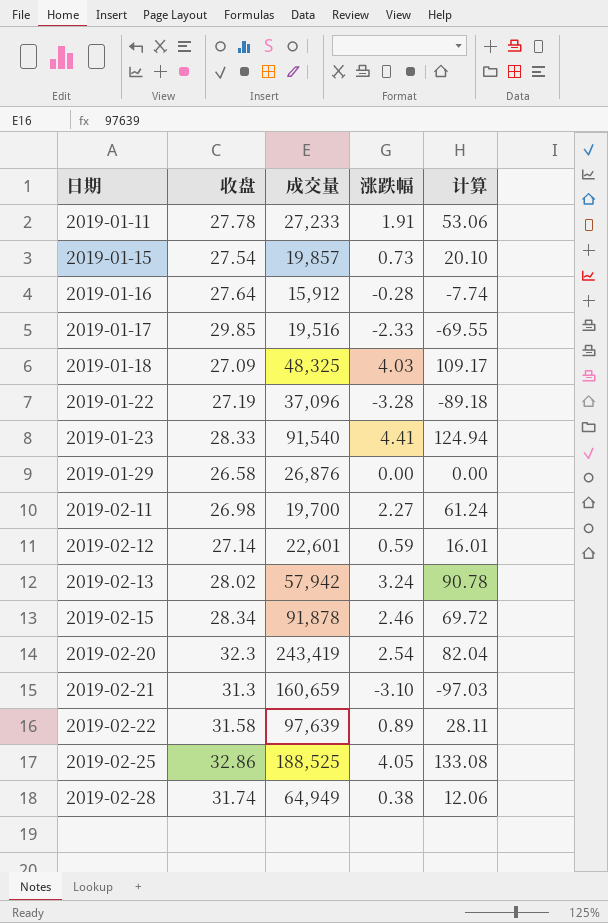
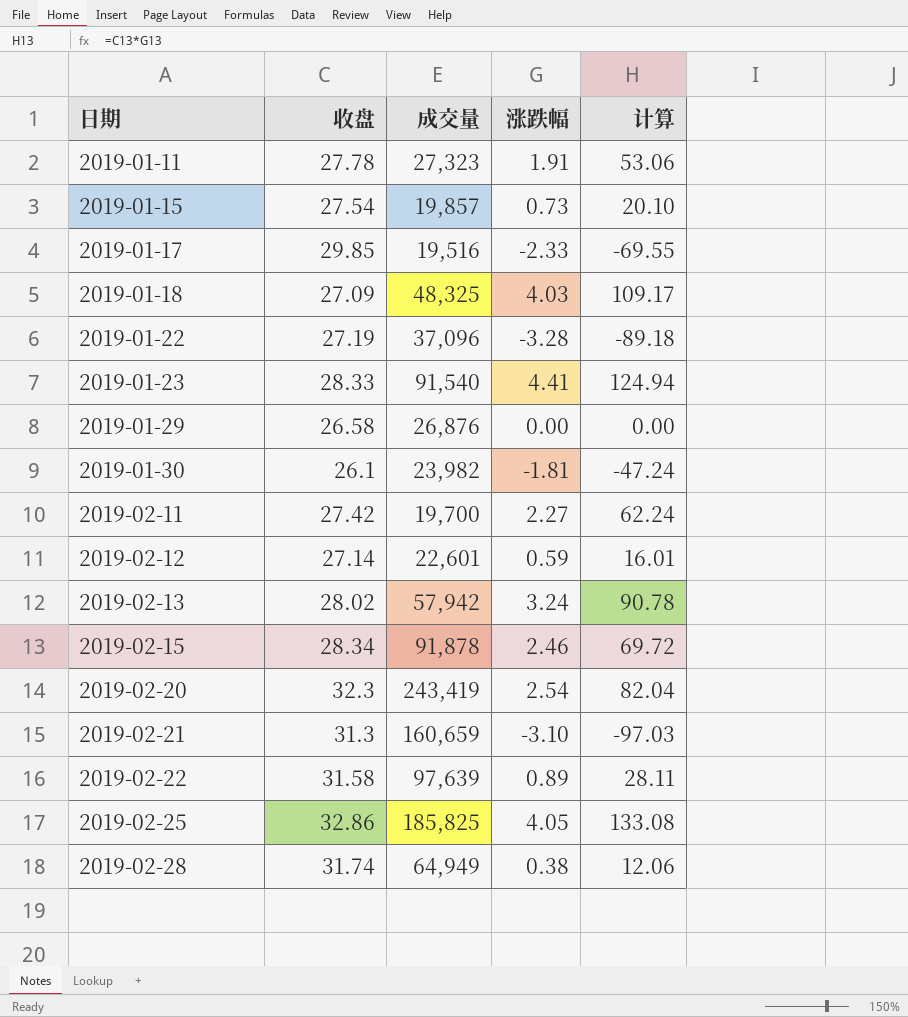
row 2019-01-16: 27.64 | 15,912 | -0.28 | -7.74 -> none
2019-01-11 | 成交量: 27,233 -> 27,323
row 2019-01-30: none -> 26.1 | 23,982 | -1.81 | -47.24
2019-02-11 | 收盘: 26.98 -> 27.42
2019-02-11 | 计算: 61.24 -> 62.24
2019-02-25 | 成交量: 188,525 -> 185,825

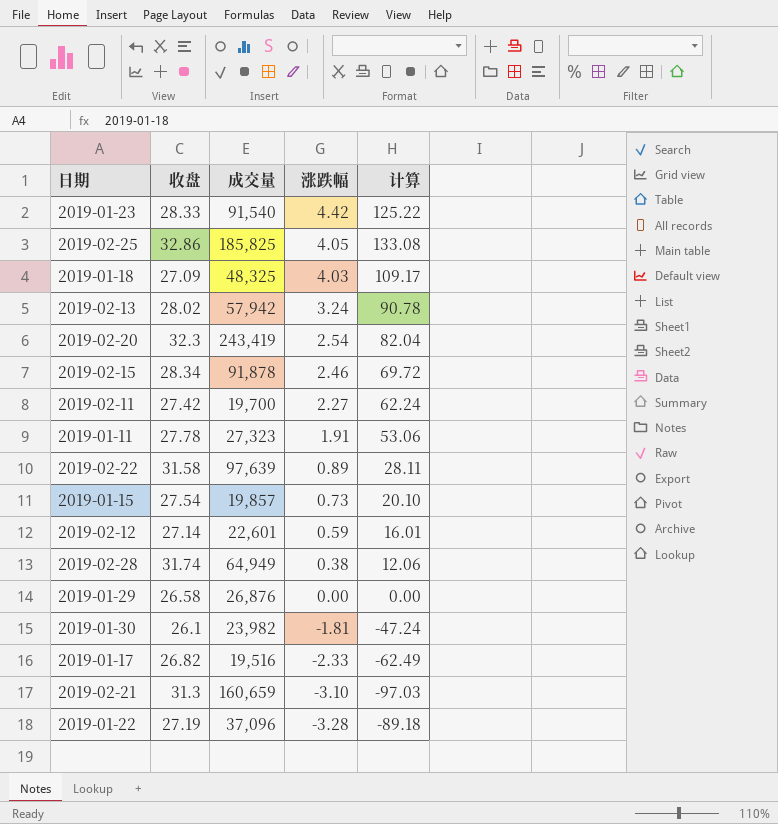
row order: 日期 ascending -> 涨跌幅 descending
2019-01-23 | 涨跌幅: 4.41 -> 4.42
2019-01-23 | 计算: 124.94 -> 125.22
2019-01-17 | 收盘: 29.85 -> 26.82
2019-01-17 | 计算: -69.55 -> -62.49

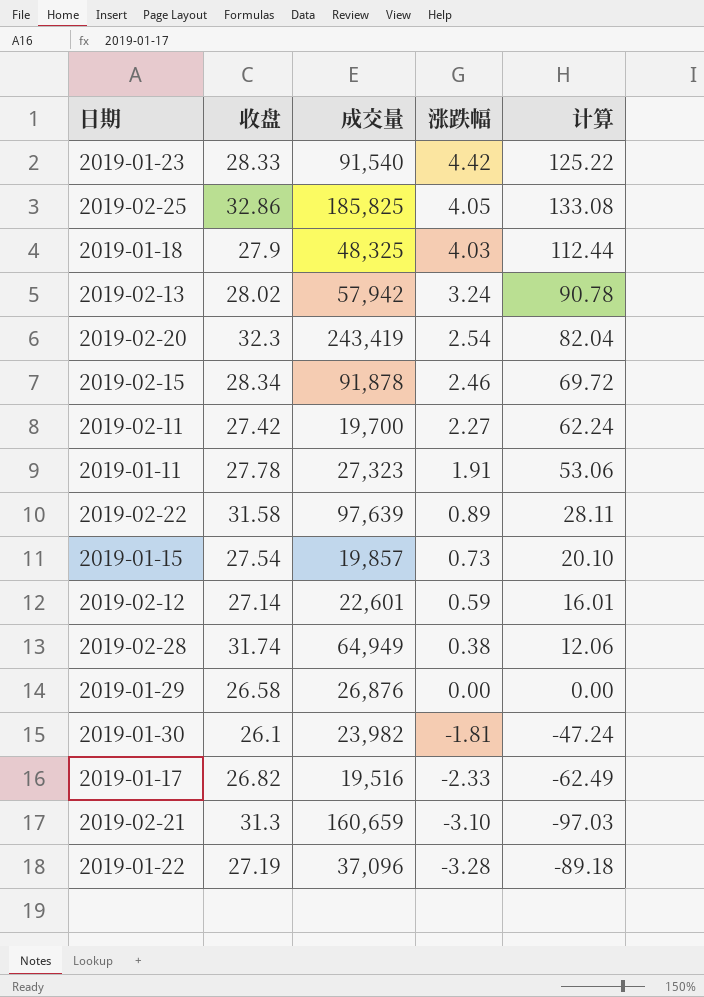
2019-01-18 | 收盘: 27.09 -> 27.9
2019-01-18 | 计算: 109.17 -> 112.44

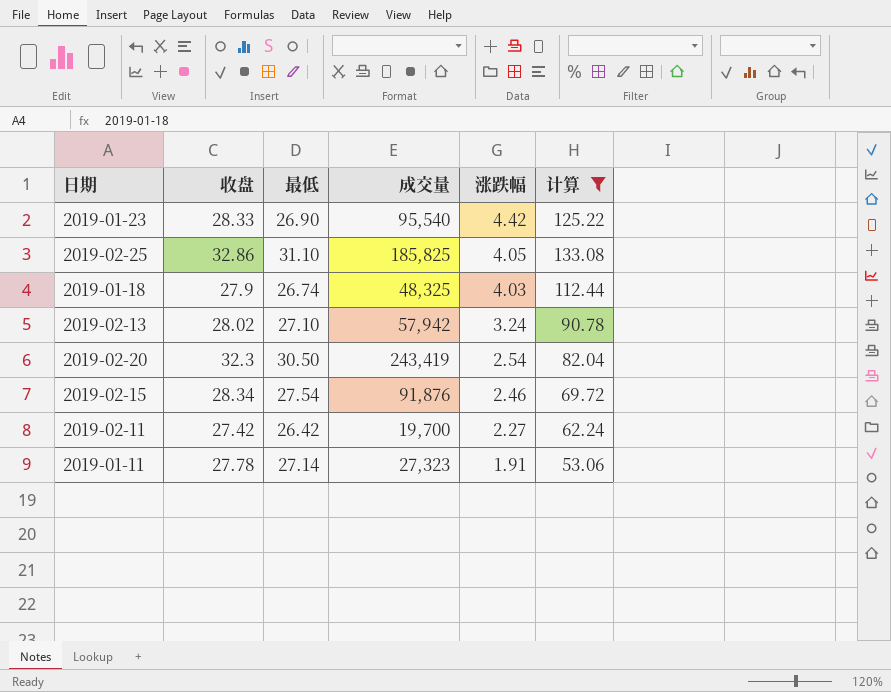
filter: none -> 计算 >= 53.06
column 最低 | position: none -> 3
2019-01-23 | 成交量: 91,540 -> 95,540
2019-02-15 | 成交量: 91,878 -> 91,876

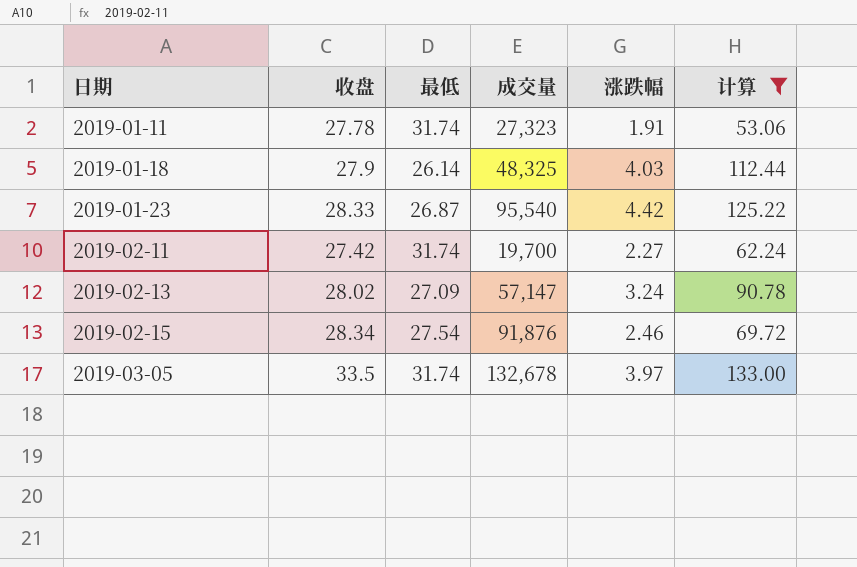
row order: 涨跌幅 descending -> 日期 ascending
row 2019-02-25: 32.86 | 31.10 | 185,825 | 4.05 | 133.08 -> none
row 2019-02-20: 32.3 | 30.50 | 243,419 | 2.54 | 82.04 -> none
2019-01-11 | 最低: 27.14 -> 31.74
2019-01-18 | 最低: 26.74 -> 26.14
2019-01-23 | 最低: 26.90 -> 26.87
2019-02-11 | 最低: 26.42 -> 31.74
2019-02-13 | 最低: 27.10 -> 27.09
2019-02-13 | 成交量: 57,942 -> 57,147
row 2019-03-05: none -> 33.5 | 31.74 | 132,678 | 3.97 | 133.00

